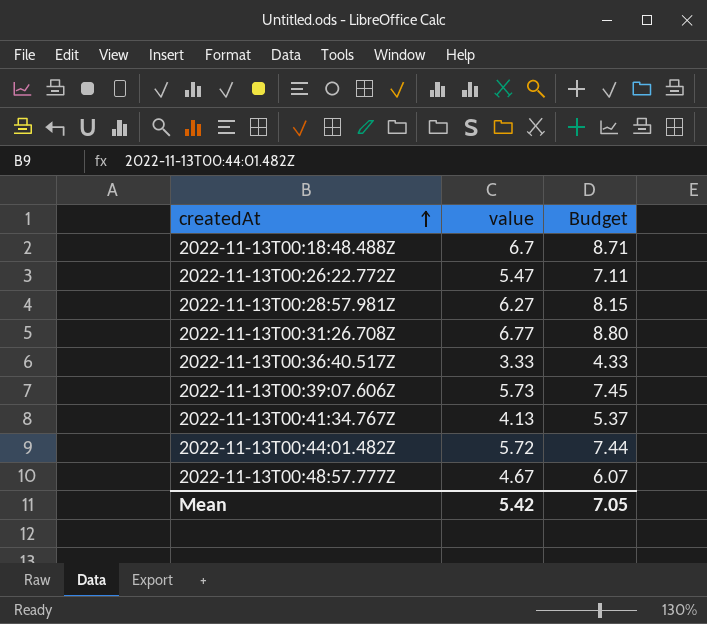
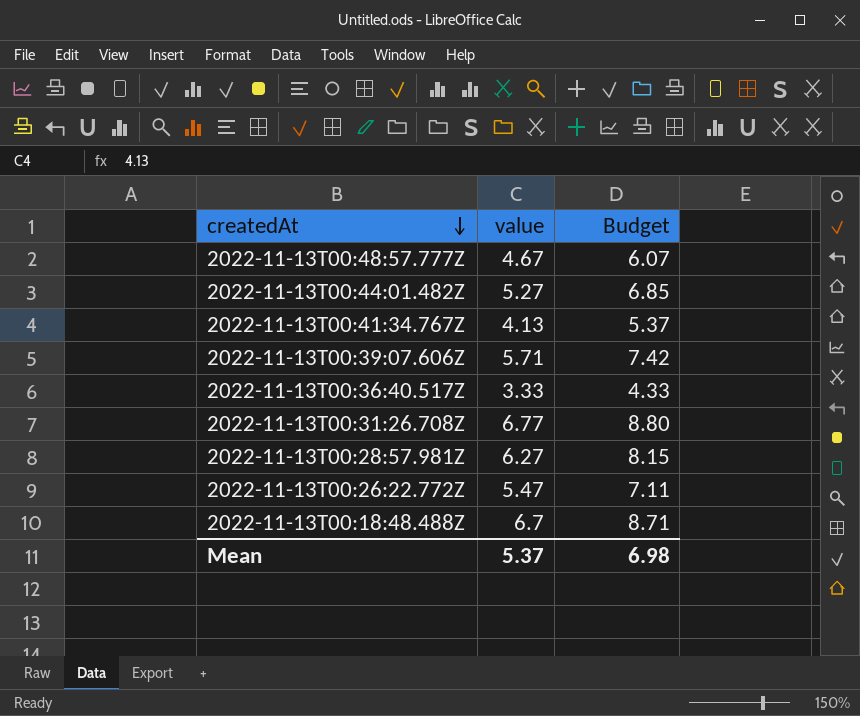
row order: createdAt ascending -> createdAt descending
2022-11-13T00:44:01.482Z | value: 5.72 -> 5.27
2022-11-13T00:44:01.482Z | Budget: 7.44 -> 6.85
2022-11-13T00:39:07.606Z | value: 5.73 -> 5.71
2022-11-13T00:39:07.606Z | Budget: 7.45 -> 7.42
Mean | value: 5.42 -> 5.37
Mean | Budget: 7.05 -> 6.98

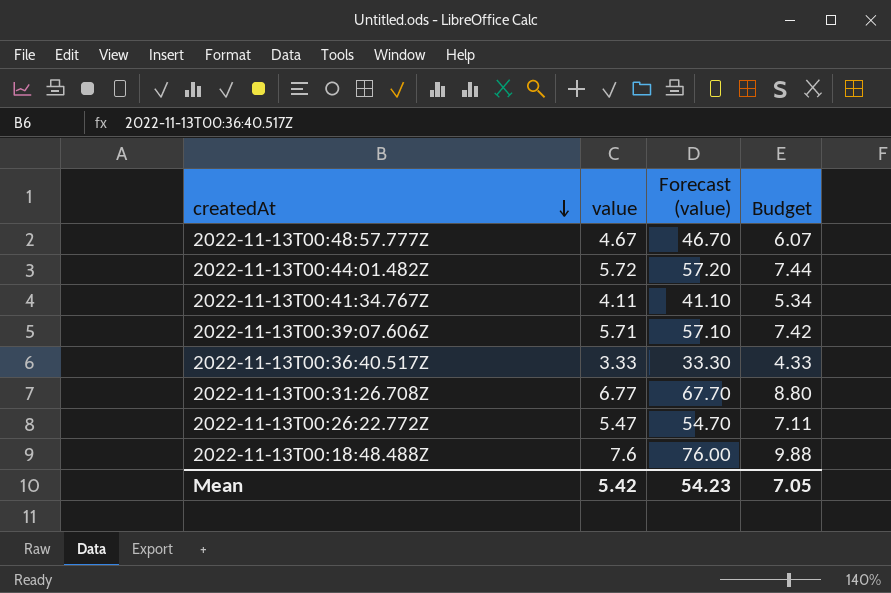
column Forecast (value) | formula: none -> [value] * 10
row 2022-11-13T00:28:57.981Z: 6.27 | 8.15 -> none
2022-11-13T00:44:01.482Z | value: 5.27 -> 5.72
2022-11-13T00:44:01.482Z | Budget: 6.85 -> 7.44
2022-11-13T00:41:34.767Z | value: 4.13 -> 4.11
2022-11-13T00:41:34.767Z | Budget: 5.37 -> 5.34
2022-11-13T00:18:48.488Z | value: 6.7 -> 7.6
2022-11-13T00:18:48.488Z | Budget: 8.71 -> 9.88
Mean | value: 5.37 -> 5.42
Mean | Budget: 6.98 -> 7.05

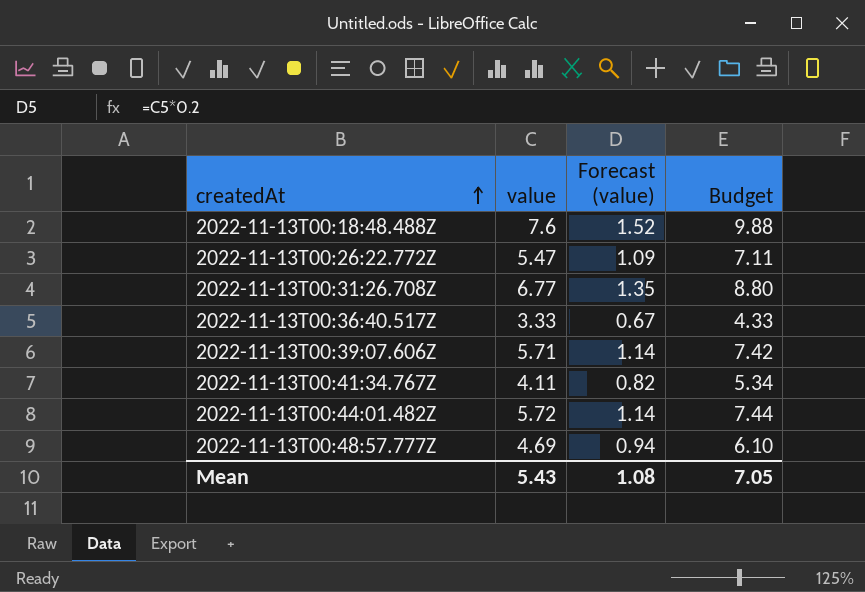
row order: createdAt descending -> createdAt ascending
column Forecast (value) | formula: [value] * 10 -> [value] * 0.2
2022-11-13T00:48:57.777Z | value: 4.67 -> 4.69
2022-11-13T00:48:57.777Z | Budget: 6.07 -> 6.10
Mean | value: 5.42 -> 5.43
Mean | Forecast (value): 54.23 -> 1.08

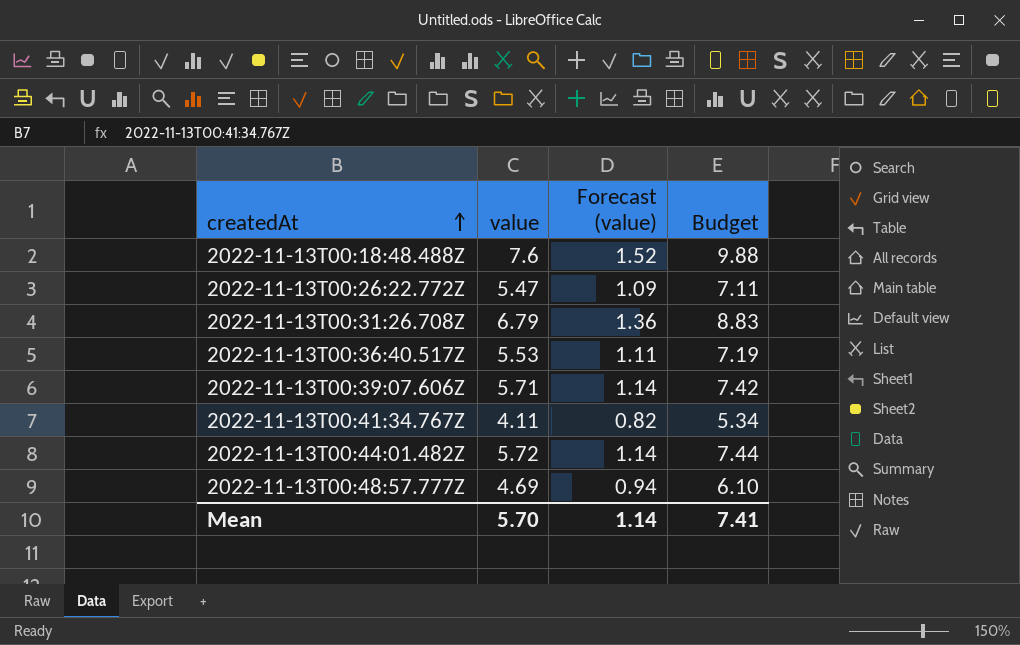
2022-11-13T00:31:26.708Z | value: 6.77 -> 6.79
2022-11-13T00:31:26.708Z | Forecast (value): 1.35 -> 1.36
2022-11-13T00:31:26.708Z | Budget: 8.80 -> 8.83
2022-11-13T00:36:40.517Z | value: 3.33 -> 5.53
2022-11-13T00:36:40.517Z | Forecast (value): 0.67 -> 1.11
2022-11-13T00:36:40.517Z | Budget: 4.33 -> 7.19
Mean | value: 5.43 -> 5.70
Mean | Forecast (value): 1.08 -> 1.14
Mean | Budget: 7.05 -> 7.41

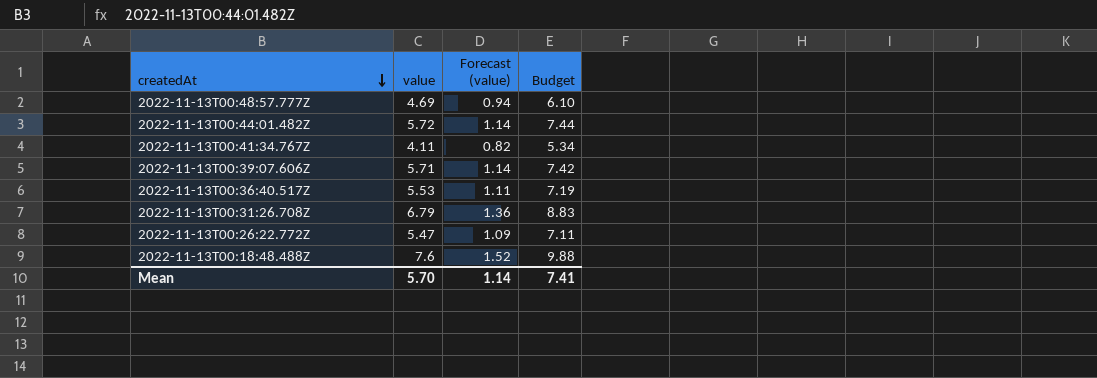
row order: createdAt ascending -> createdAt descending

